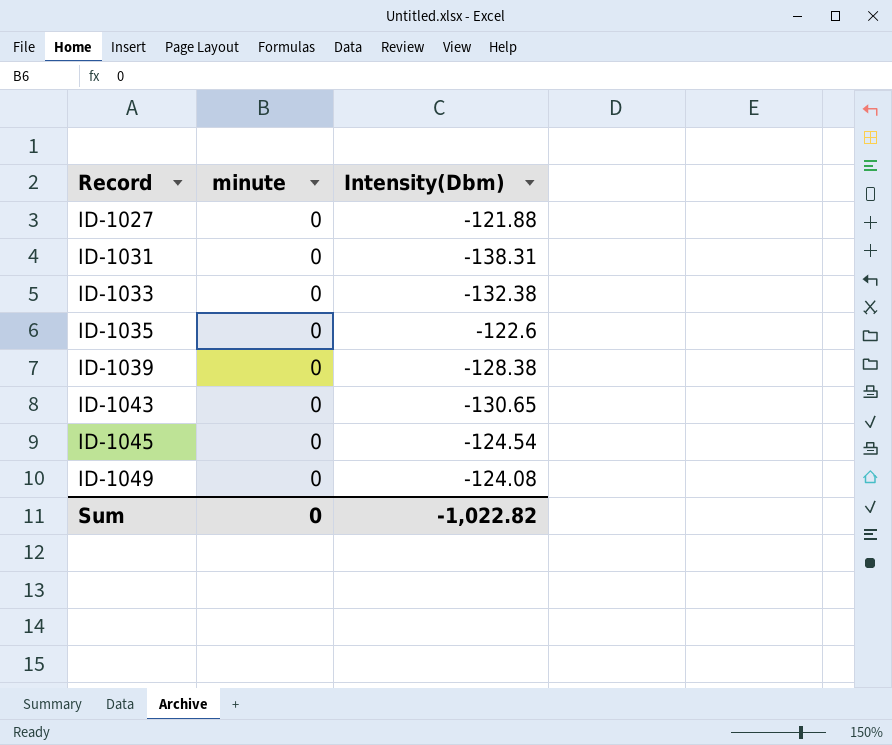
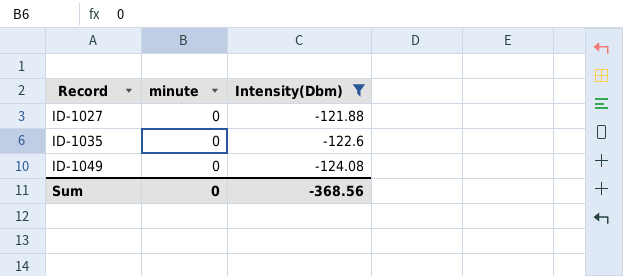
filter: none -> Intensity(Dbm) >= -124.08
Sum | Intensity(Dbm): -1,022.82 -> -368.56

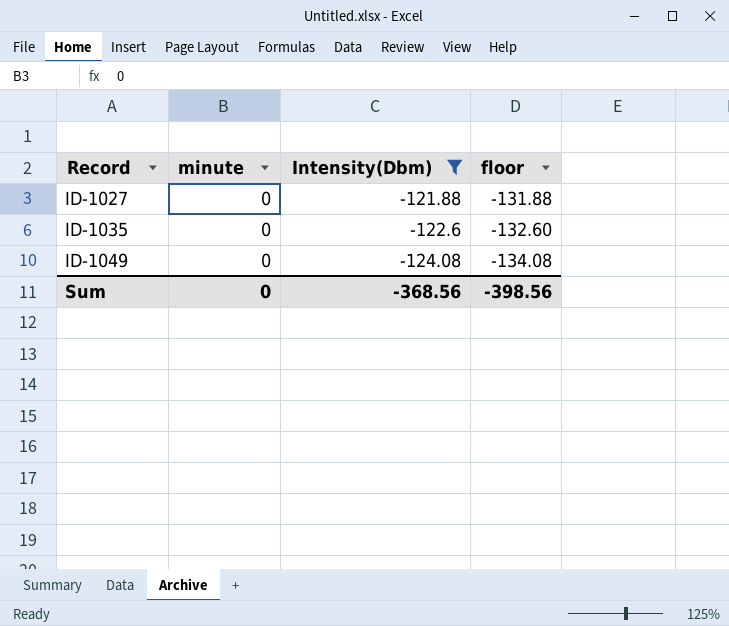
column floor | formula: none -> [Intensity(Dbm)] - 10

